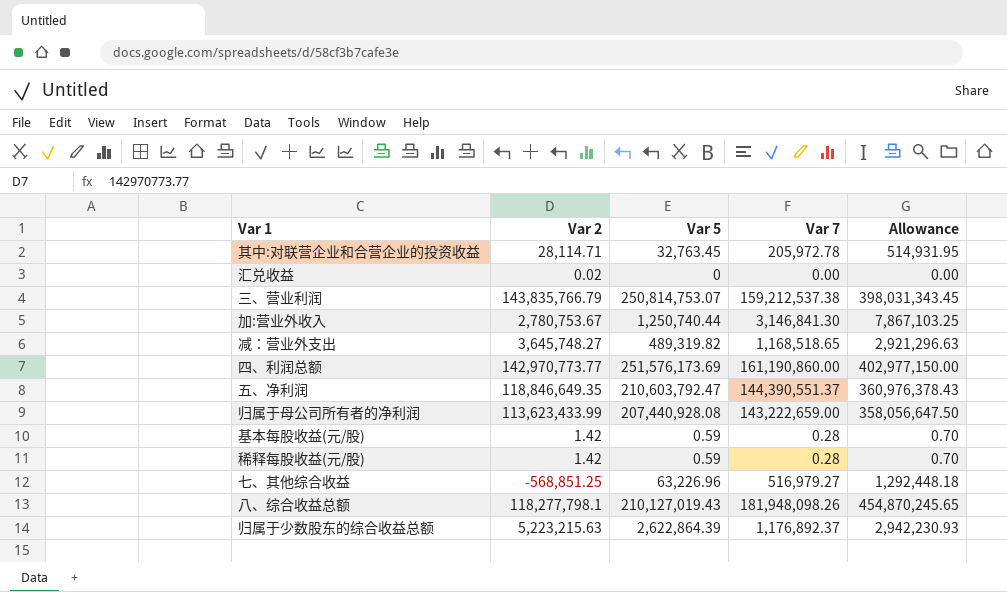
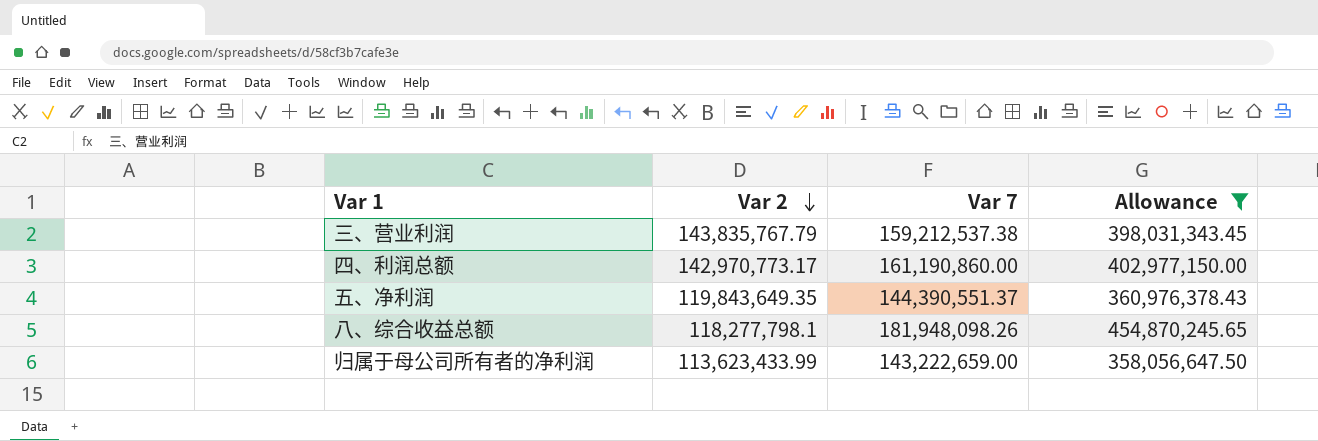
filter: none -> Allowance >= 358,056,647.50
row order: none -> Var 2 descending
column Var 5 | position: 3 -> none
三、营业利润 | Var 2: 143,835,766.79 -> 143,835,767.79
四、利润总额 | Var 2: 142,970,773.77 -> 142,970,773.17
五、净利润 | Var 2: 118,846,649.35 -> 119,843,649.35

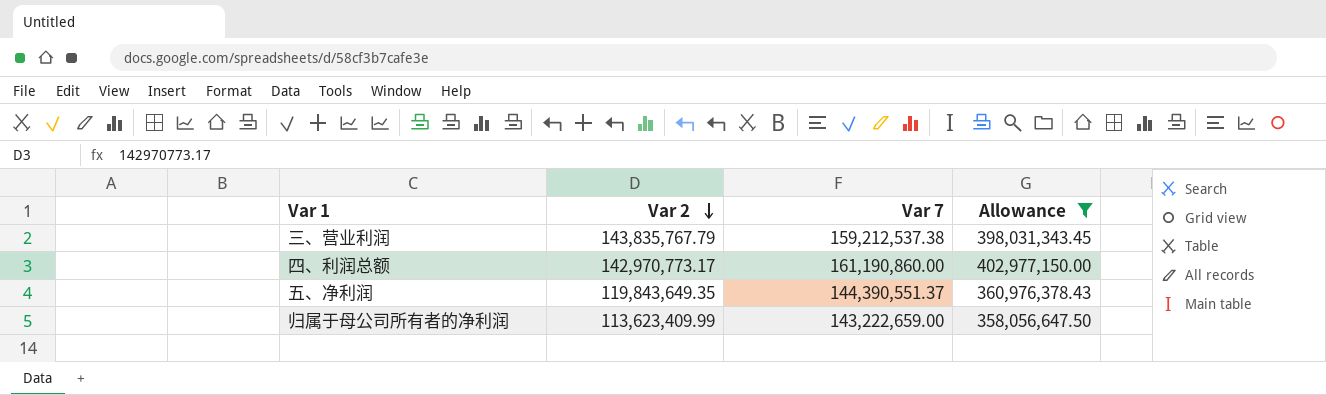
row 八、综合收益总额: 118,277,798.1 | 181,948,098.26 | 454,870,245.65 -> none
归属于母公司所有者的净利润 | Var 2: 113,623,433.99 -> 113,623,409.99

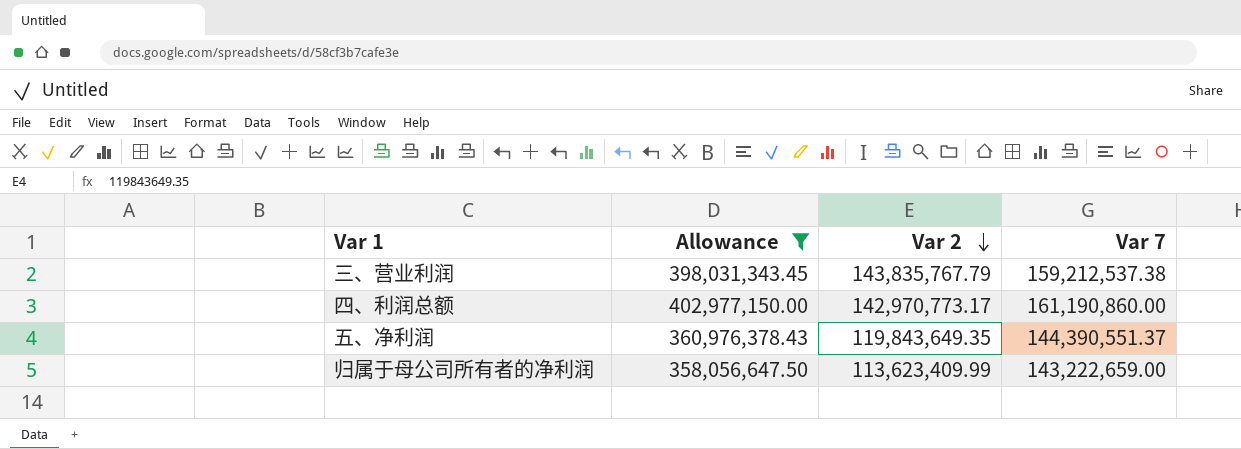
column Allowance | position: 4 -> 2

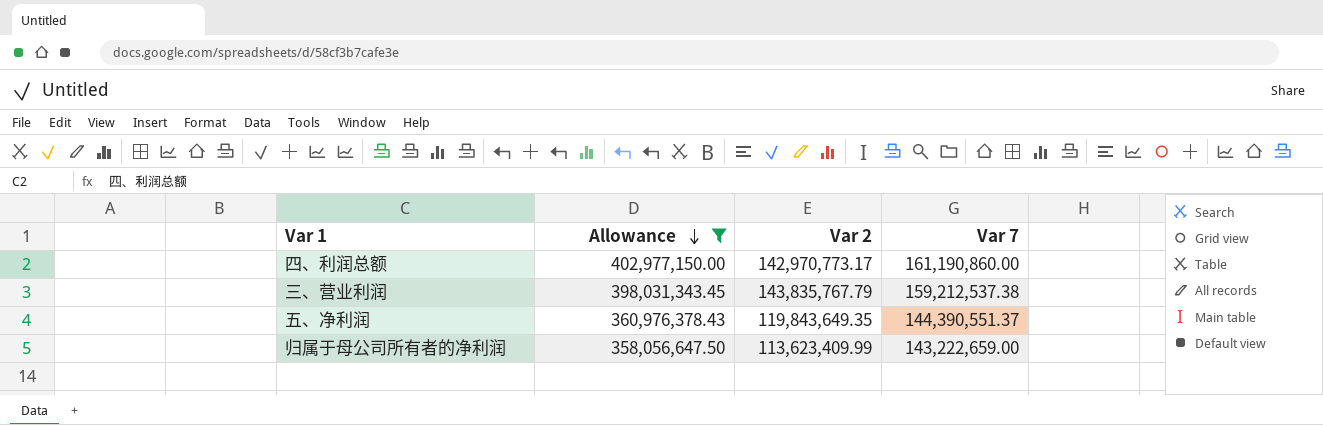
row order: Var 2 descending -> Allowance descending

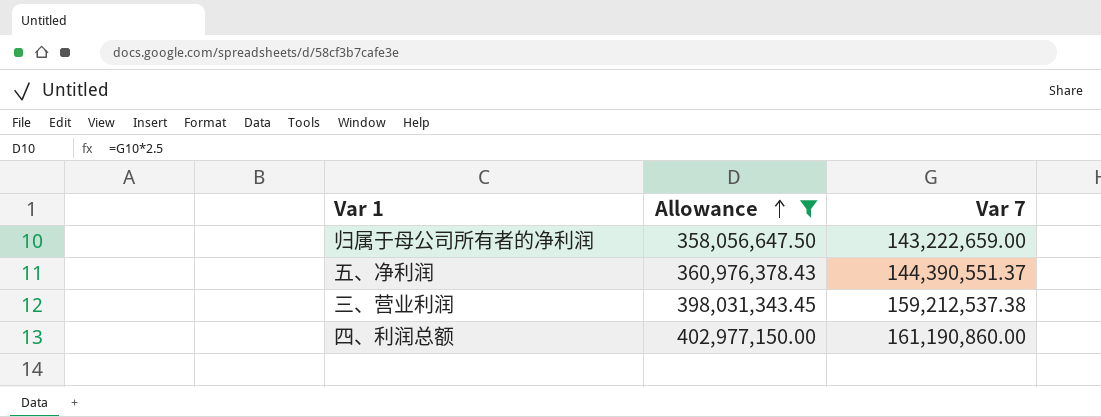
row order: Allowance descending -> Allowance ascending
column Var 2 | position: 3 -> none

